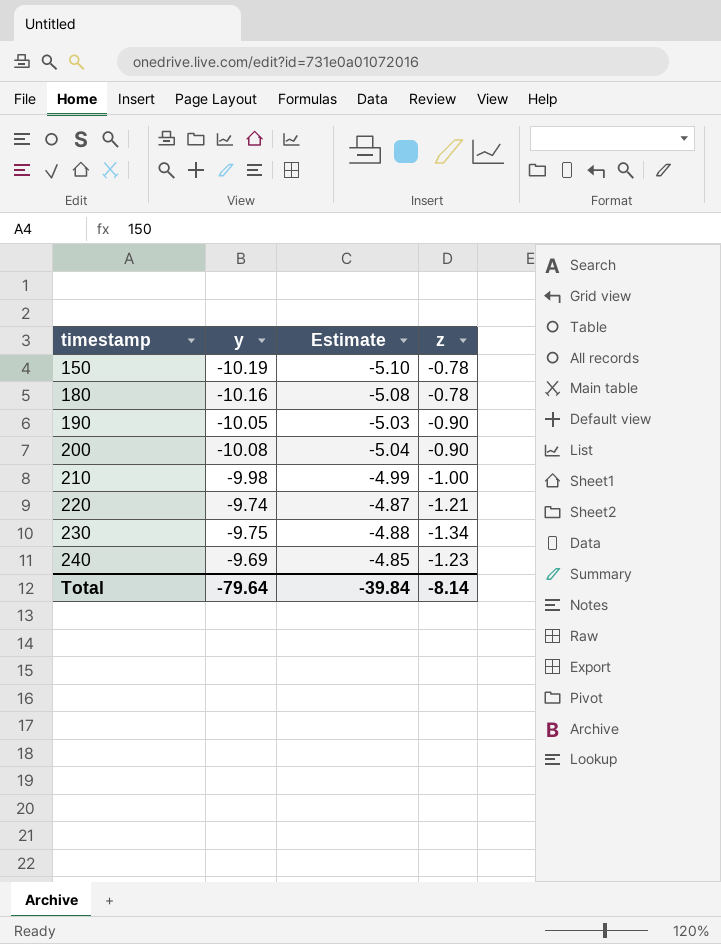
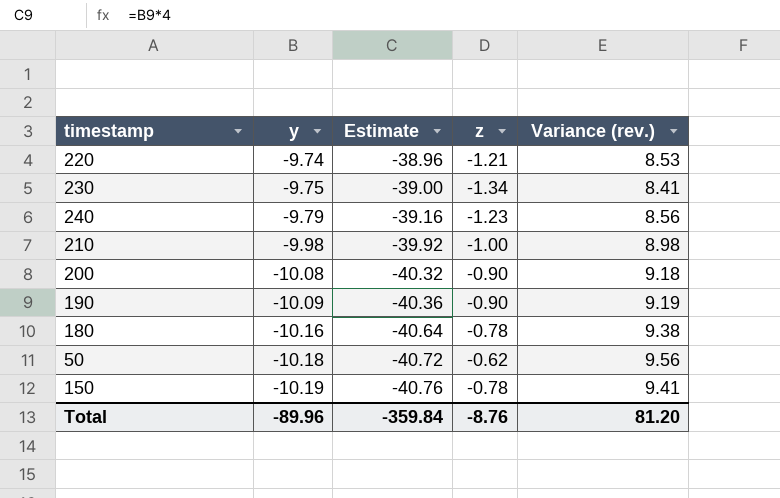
row order: timestamp ascending -> y descending
column Estimate | formula: [y] * 0.5 -> [y] * 4
column Variance (rev.) | formula: none -> [z] - [y]
240 | y: -9.69 -> -9.79
190 | y: -10.05 -> -10.09
row 50: none -> -10.18 | -40.72 | -0.62 | 9.56
Total | y: -79.64 -> -89.96
Total | Estimate: -39.84 -> -359.84
Total | z: -8.14 -> -8.76

